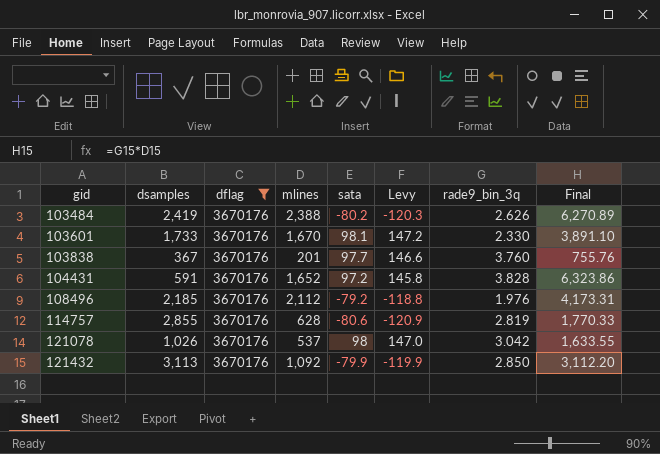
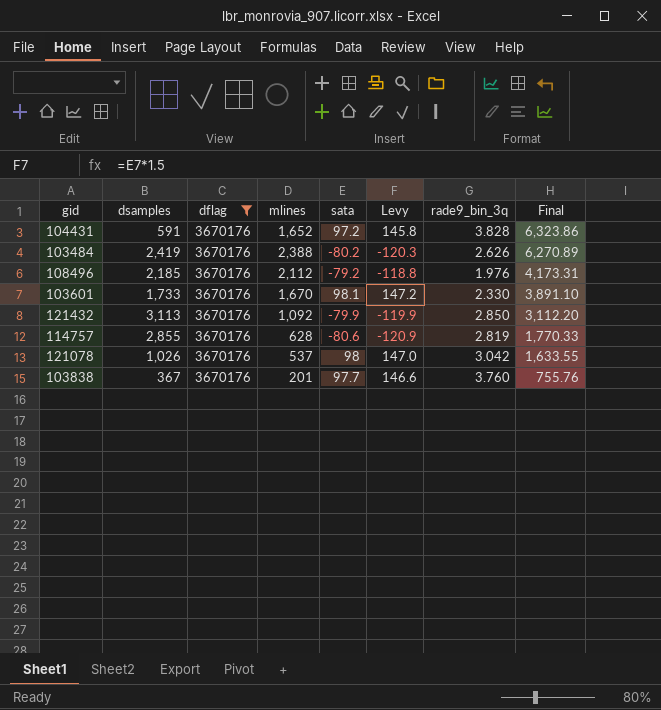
row order: gid ascending -> Final descending

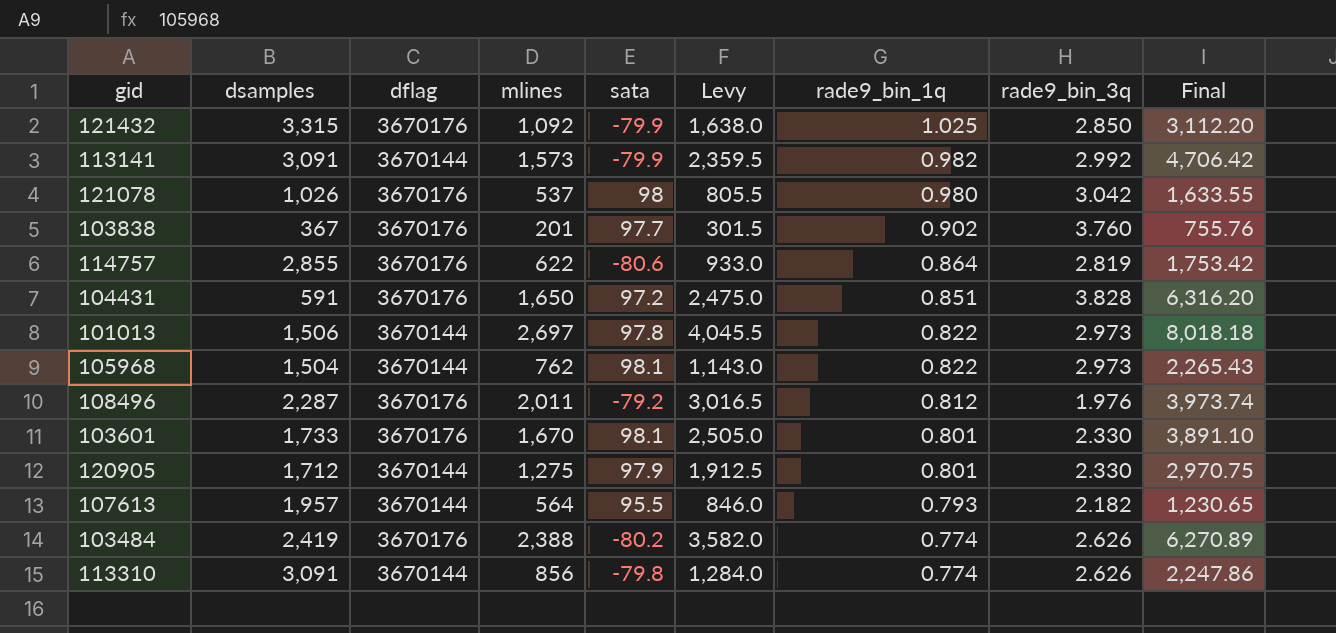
filter: dflag = 3670176 -> none
row order: Final descending -> rade9_bin_1q descending
column Levy | formula: [sata] * 1.5 -> [mlines] * 1.5
column rade9_bin_1q | position: none -> 7
121432 | dsamples: 3,113 -> 3,315
114757 | mlines: 628 -> 622
114757 | Final: 1,770.33 -> 1,753.42
104431 | mlines: 1,652 -> 1,650
104431 | Final: 6,323.86 -> 6,316.20
108496 | dsamples: 2,185 -> 2,287
108496 | mlines: 2,112 -> 2,011
108496 | Final: 4,173.31 -> 3,973.74

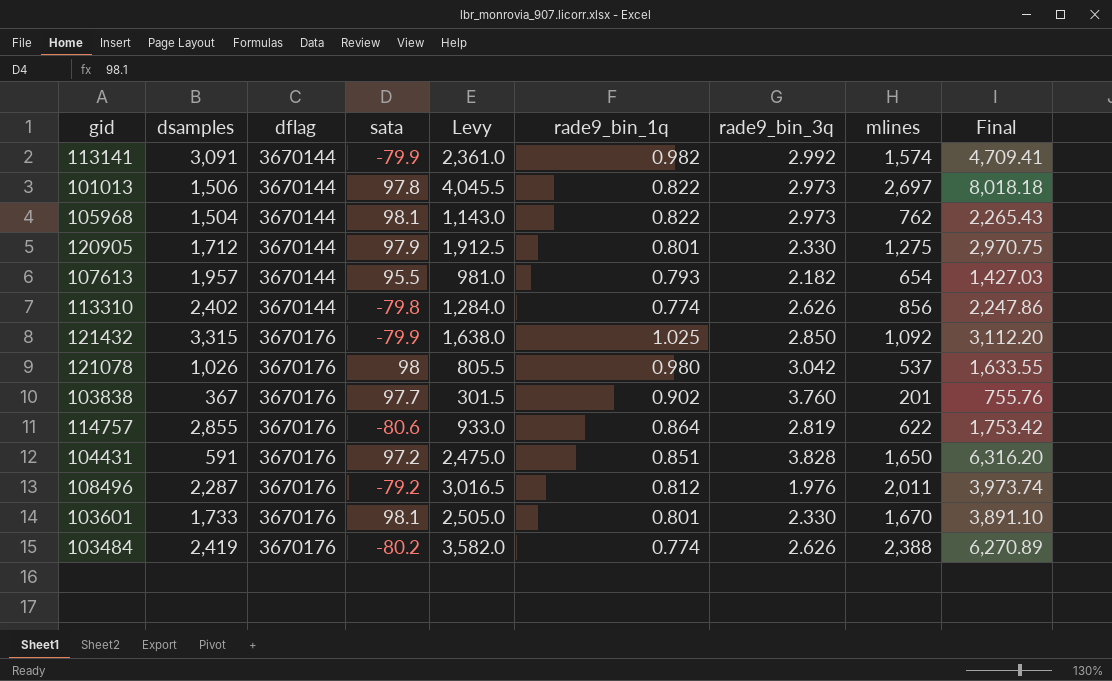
row order: rade9_bin_1q descending -> dflag ascending
column mlines | position: 4 -> 8
113141 | Levy: 2,359.5 -> 2,361.0
113141 | mlines: 1,573 -> 1,574
113141 | Final: 4,706.42 -> 4,709.41
107613 | Levy: 846.0 -> 981.0
107613 | mlines: 564 -> 654
107613 | Final: 1,230.65 -> 1,427.03
113310 | dsamples: 3,091 -> 2,402

